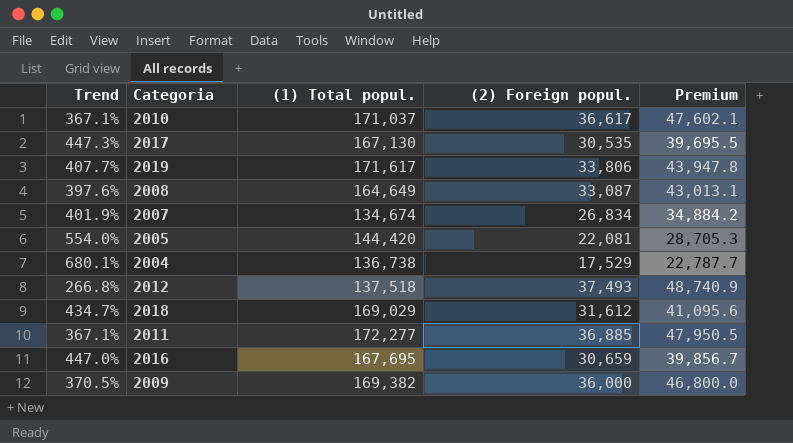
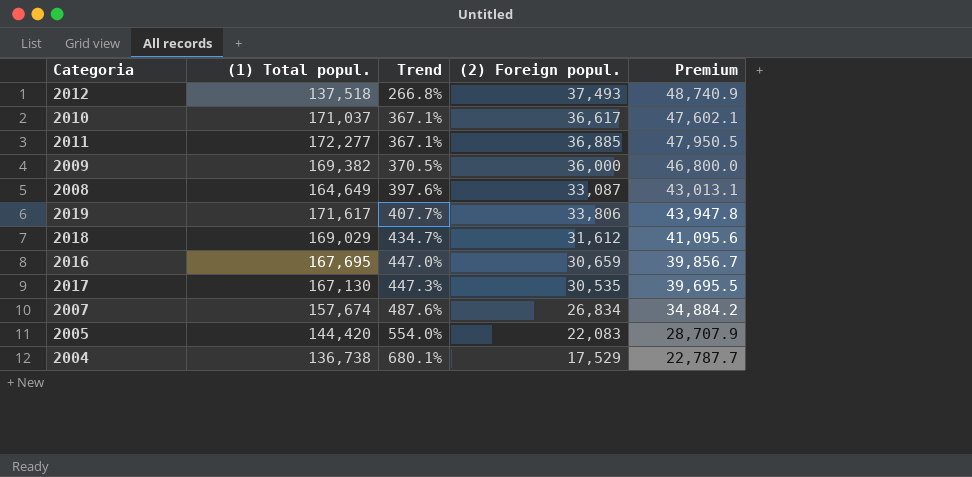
row order: none -> Trend ascending
column Trend | position: 1 -> 3
2007 | (1) Total popul.: 134,674 -> 157,674
2007 | Trend: 401.9% -> 487.6%
2005 | (2) Foreign popul.: 22,081 -> 22,083
2005 | Premium: 28,705.3 -> 28,707.9

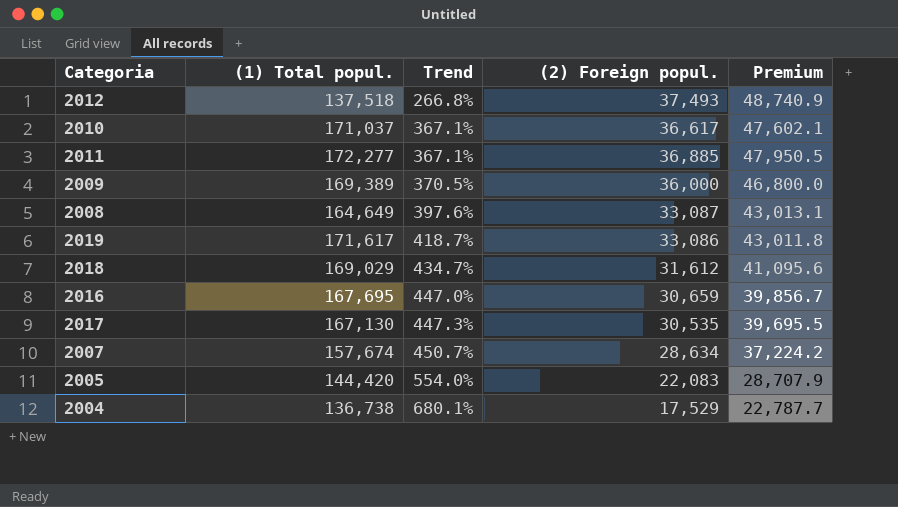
2009 | (1) Total popul.: 169,382 -> 169,389
2019 | Trend: 407.7% -> 418.7%
2019 | (2) Foreign popul.: 33,806 -> 33,086
2019 | Premium: 43,947.8 -> 43,011.8
2007 | Trend: 487.6% -> 450.7%
2007 | (2) Foreign popul.: 26,834 -> 28,634
2007 | Premium: 34,884.2 -> 37,224.2

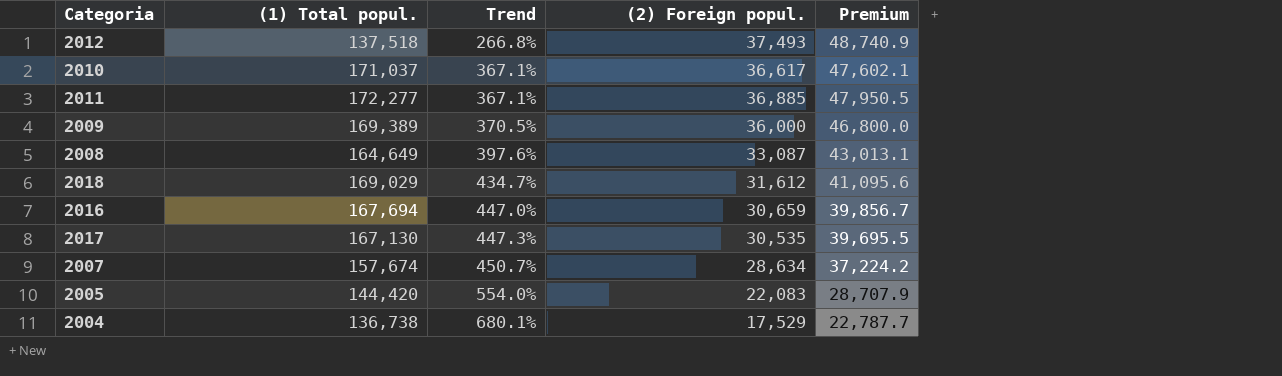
row 2019: 171,617 | 418.7% | 33,086 | 43,011.8 -> none
2016 | (1) Total popul.: 167,695 -> 167,694

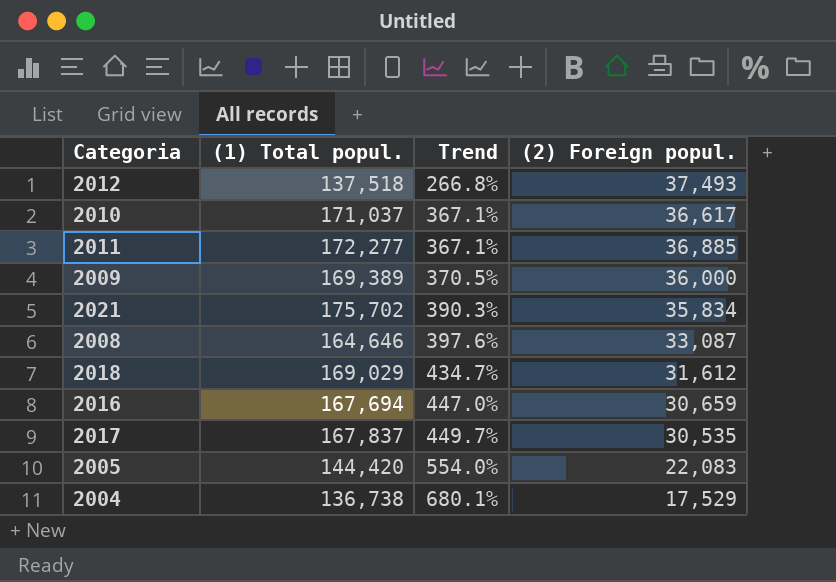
column Premium | formula: [(2) Foreign popul.] * 1.3 -> none
row 2007: 157,674 | 450.7% | 28,634 | 37,224.2 -> none
row 2021: none -> 175,702 | 390.3% | 35,834
2008 | (1) Total popul.: 164,649 -> 164,646
2017 | (1) Total popul.: 167,130 -> 167,837
2017 | Trend: 447.3% -> 449.7%

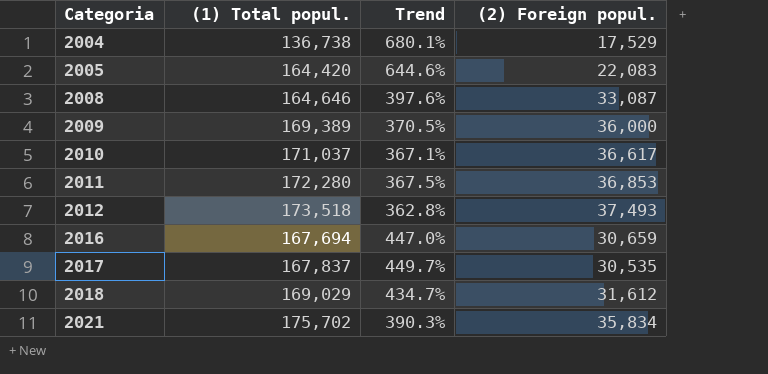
row order: Trend ascending -> Categoria ascending
2005 | (1) Total popul.: 144,420 -> 164,420
2005 | Trend: 554.0% -> 644.6%
2011 | (1) Total popul.: 172,277 -> 172,280
2011 | Trend: 367.1% -> 367.5%
2011 | (2) Foreign popul.: 36,885 -> 36,853
2012 | (1) Total popul.: 137,518 -> 173,518
2012 | Trend: 266.8% -> 362.8%

